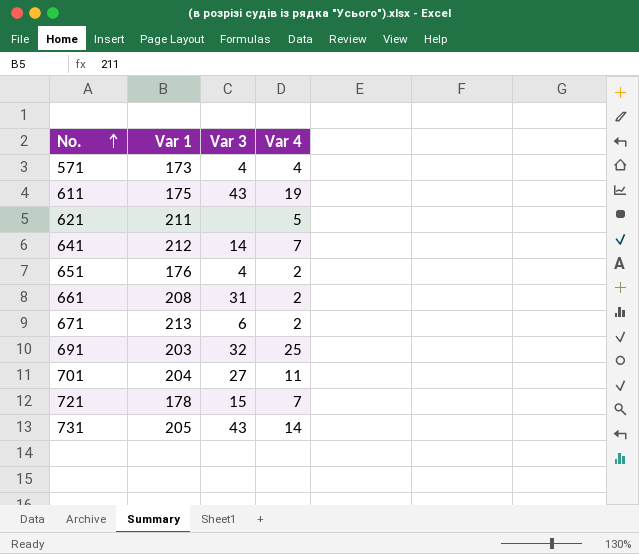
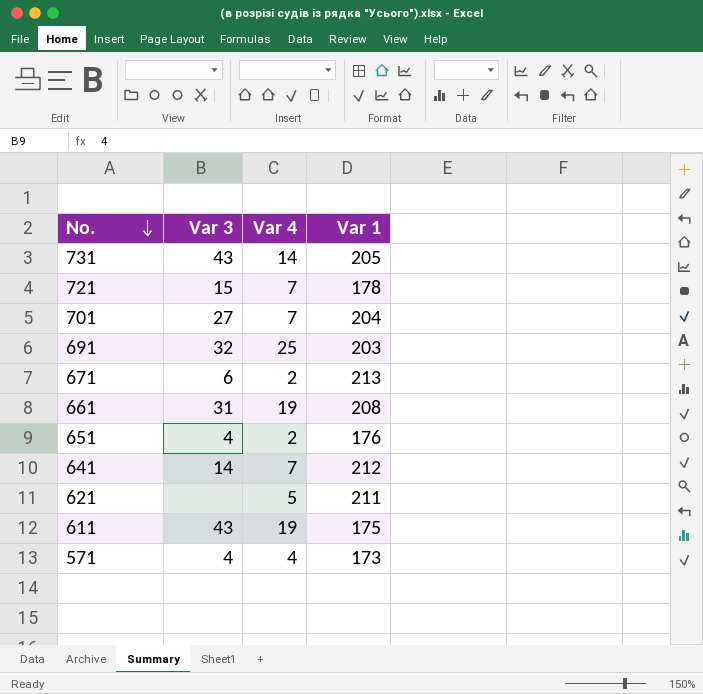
row order: No. ascending -> No. descending
column Var 1 | position: 2 -> 4
701 | Var 4: 11 -> 7
661 | Var 4: 2 -> 19

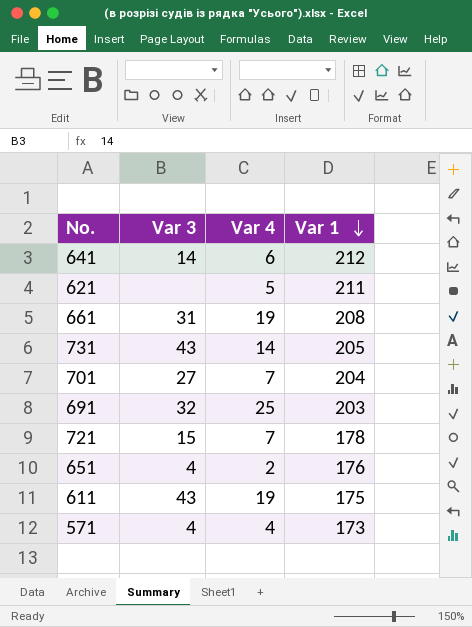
row order: No. descending -> Var 1 descending
row 671: 6 | 2 | 213 -> none
641 | Var 4: 7 -> 6

